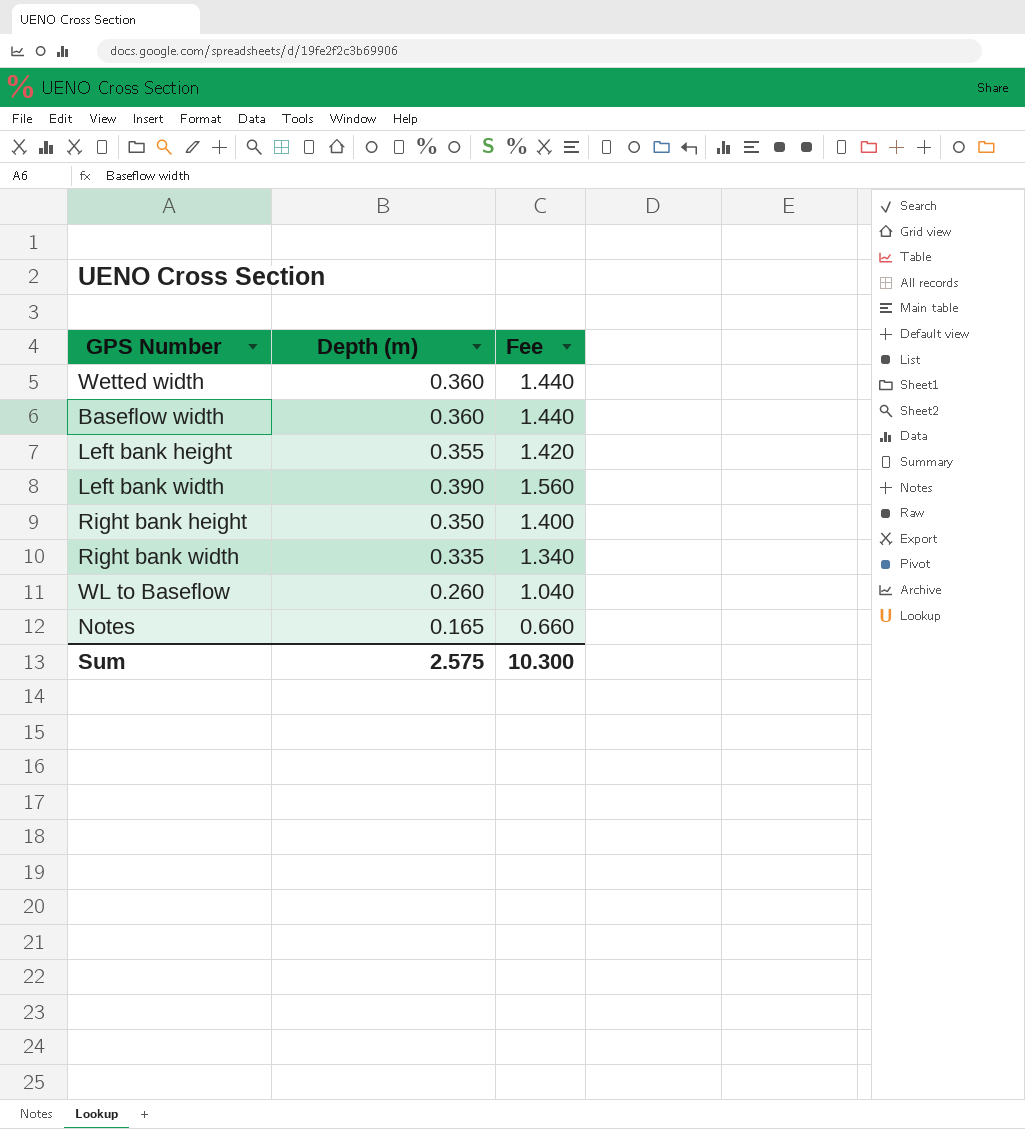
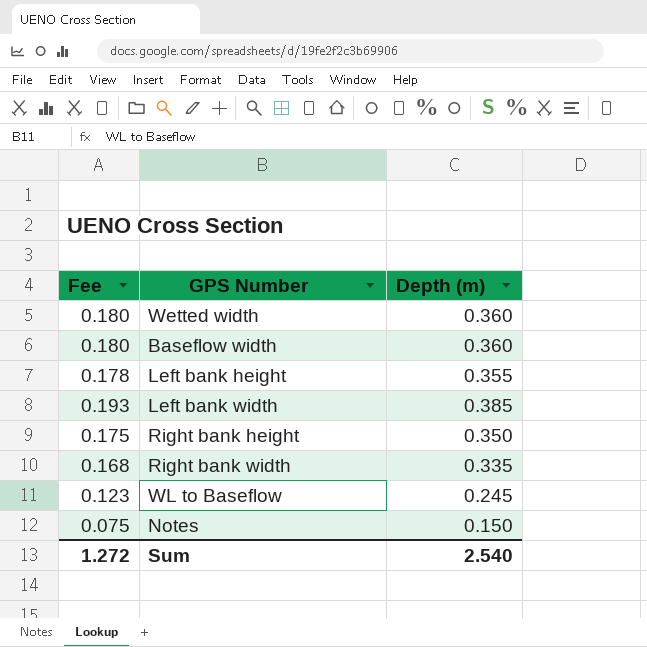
column Fee | formula: [Depth (m)] * 4 -> [Depth (m)] * 0.5
column Fee | position: 3 -> 1
Left bank width | Depth (m): 0.390 -> 0.385
WL to Baseflow | Depth (m): 0.260 -> 0.245
Notes | Depth (m): 0.165 -> 0.150
Sum | Fee: 10.300 -> 1.272
Sum | Depth (m): 2.575 -> 2.540

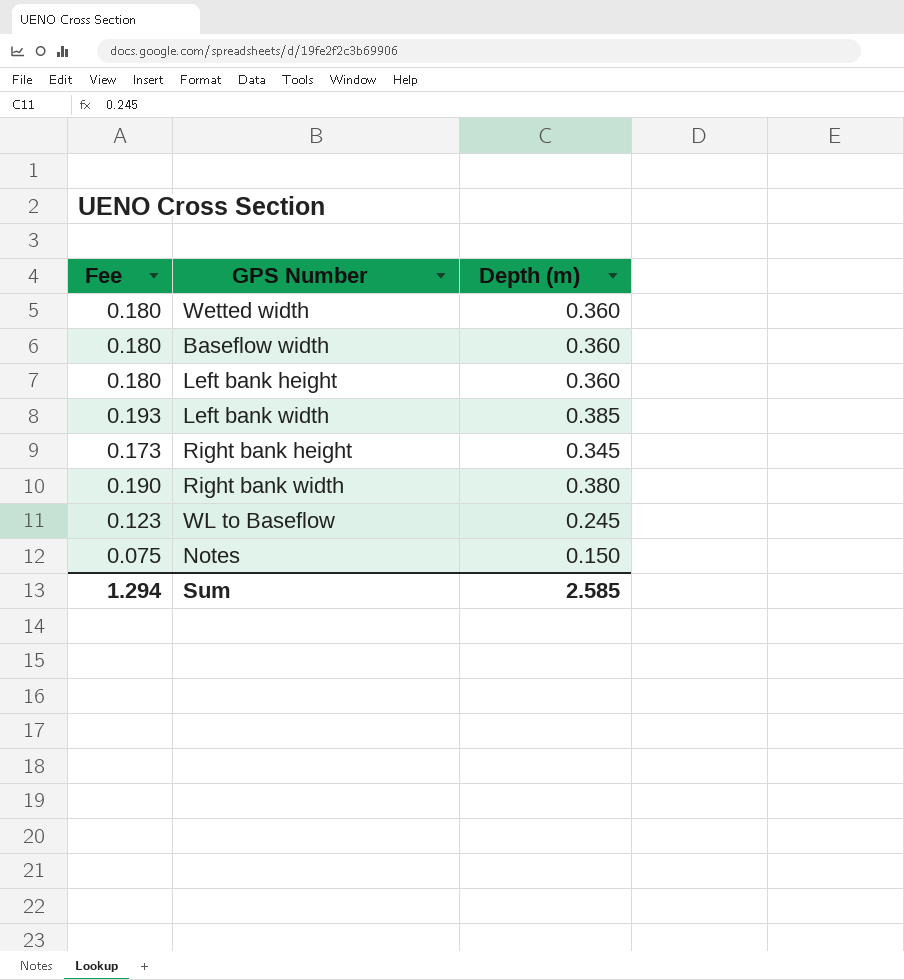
Left bank height | Fee: 0.178 -> 0.180
Left bank height | Depth (m): 0.355 -> 0.360
Right bank height | Fee: 0.175 -> 0.173
Right bank height | Depth (m): 0.350 -> 0.345
Right bank width | Fee: 0.168 -> 0.190
Right bank width | Depth (m): 0.335 -> 0.380
Sum | Fee: 1.272 -> 1.294
Sum | Depth (m): 2.540 -> 2.585

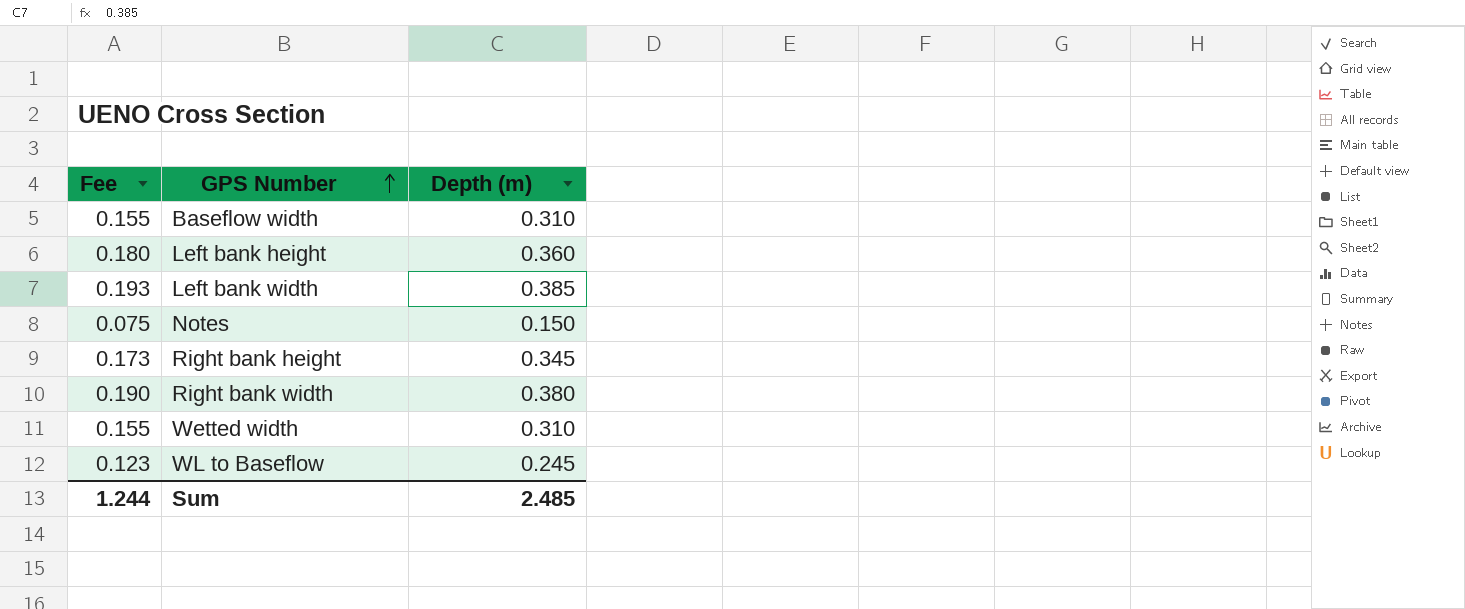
row order: none -> GPS Number ascending
Baseflow width | Fee: 0.180 -> 0.155
Baseflow width | Depth (m): 0.360 -> 0.310
Wetted width | Fee: 0.180 -> 0.155
Wetted width | Depth (m): 0.360 -> 0.310
Sum | Fee: 1.294 -> 1.244
Sum | Depth (m): 2.585 -> 2.485

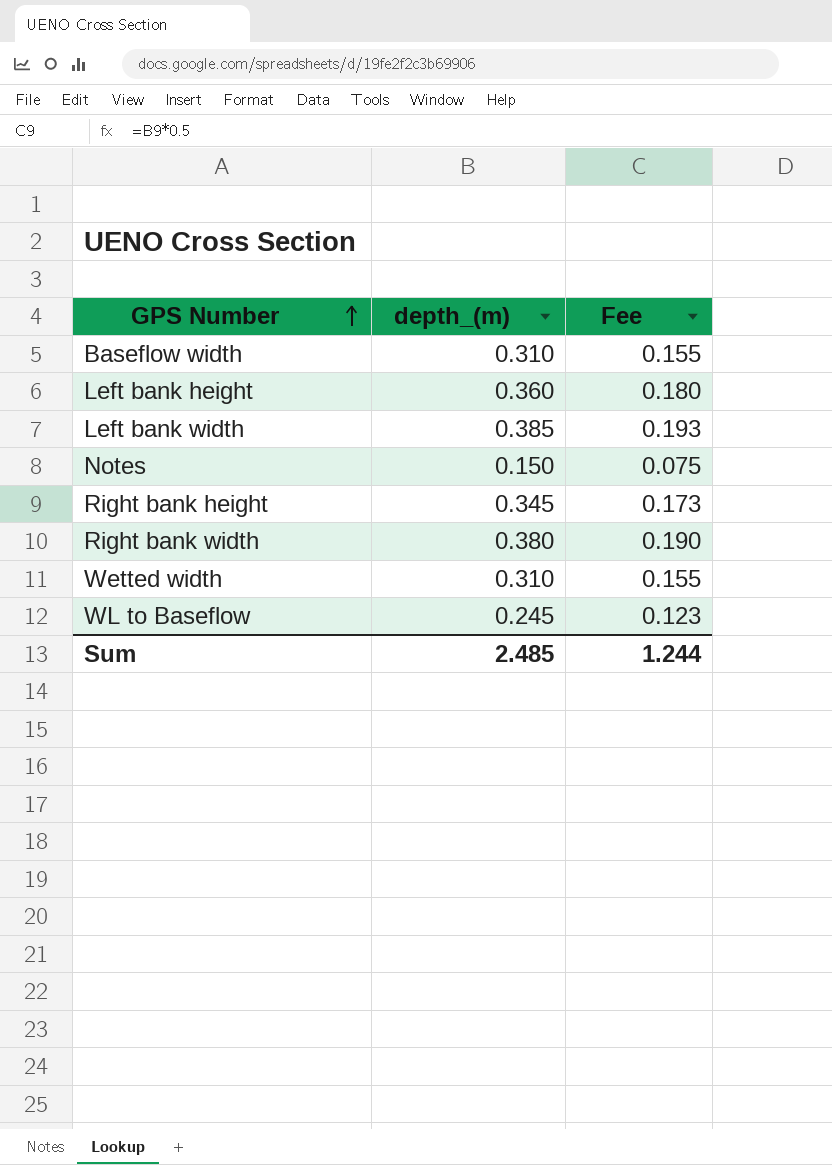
column name: Depth (m) -> depth_(m)
column Fee | position: 1 -> 3

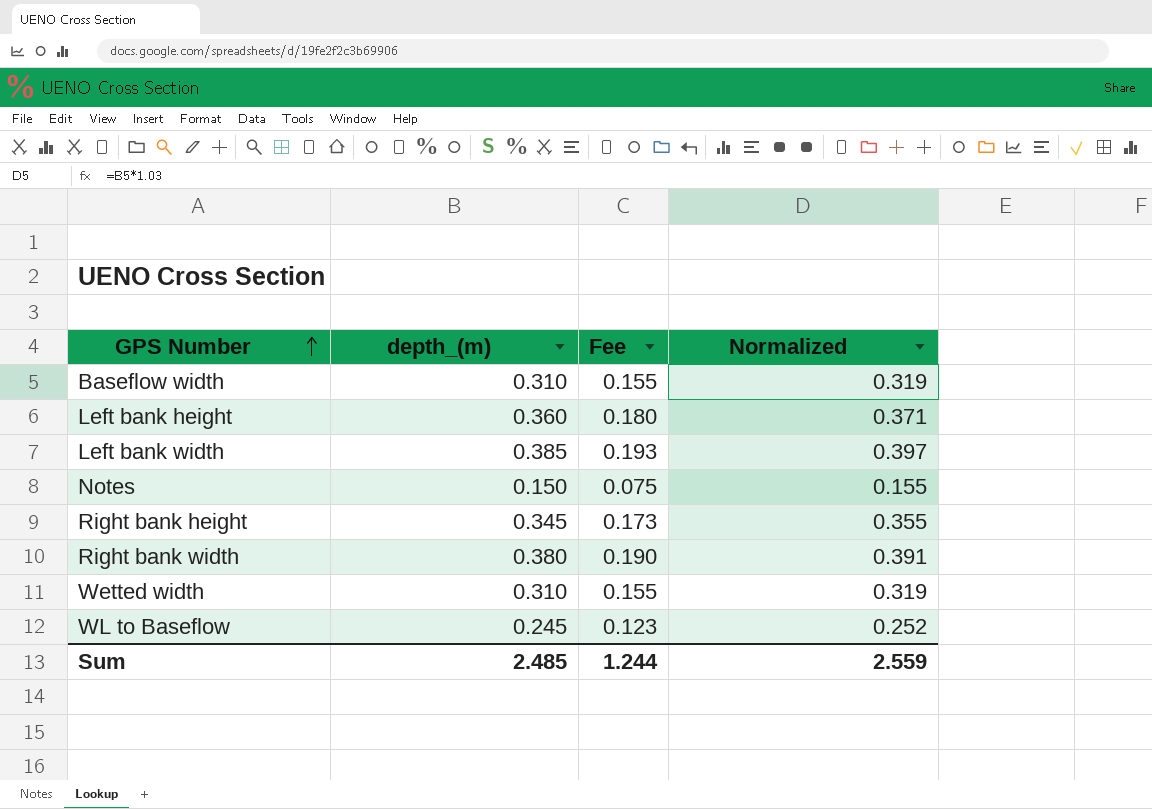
column Normalized | formula: none -> [depth_(m)] * 1.03

